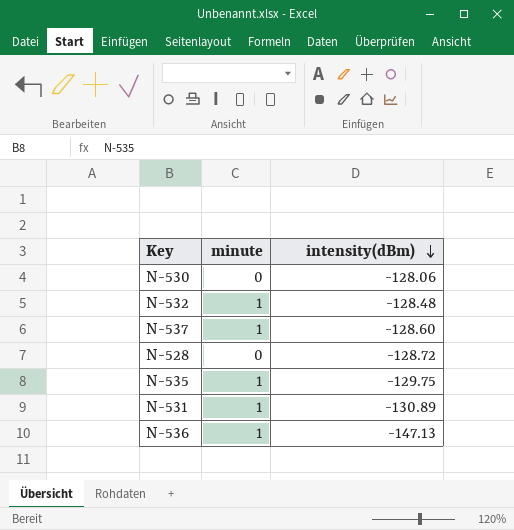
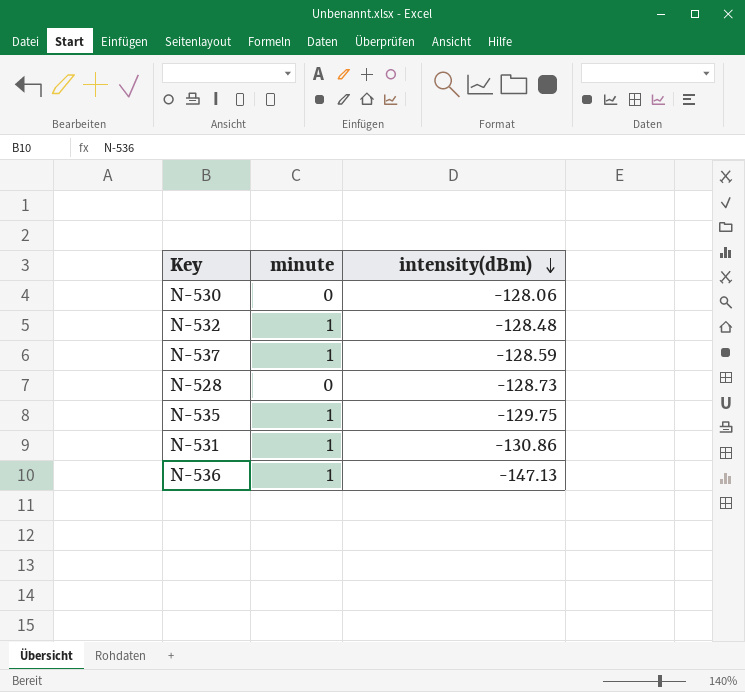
N-537 | intensity(dBm): -128.60 -> -128.59
N-528 | intensity(dBm): -128.72 -> -128.73
N-531 | intensity(dBm): -130.89 -> -130.86

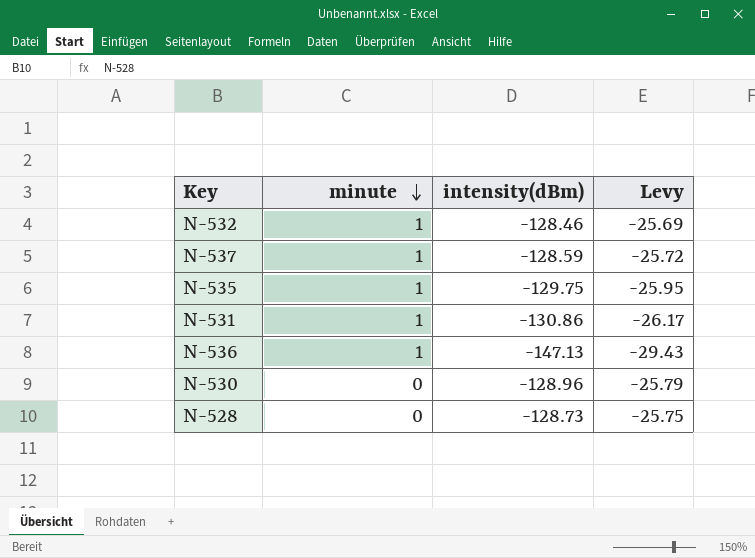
row order: intensity(dBm) descending -> minute descending
column Levy | formula: none -> [intensity(dBm)] * 0.2
N-532 | intensity(dBm): -128.48 -> -128.46
N-530 | intensity(dBm): -128.06 -> -128.96

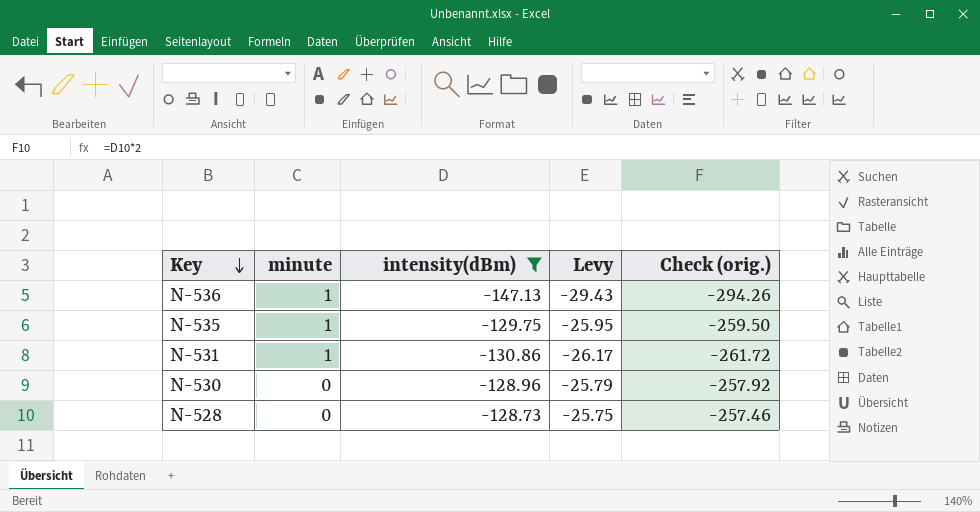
filter: none -> intensity(dBm) <= -128.73
row order: minute descending -> Key descending
column Check (orig.) | formula: none -> [intensity(dBm)] * 2

